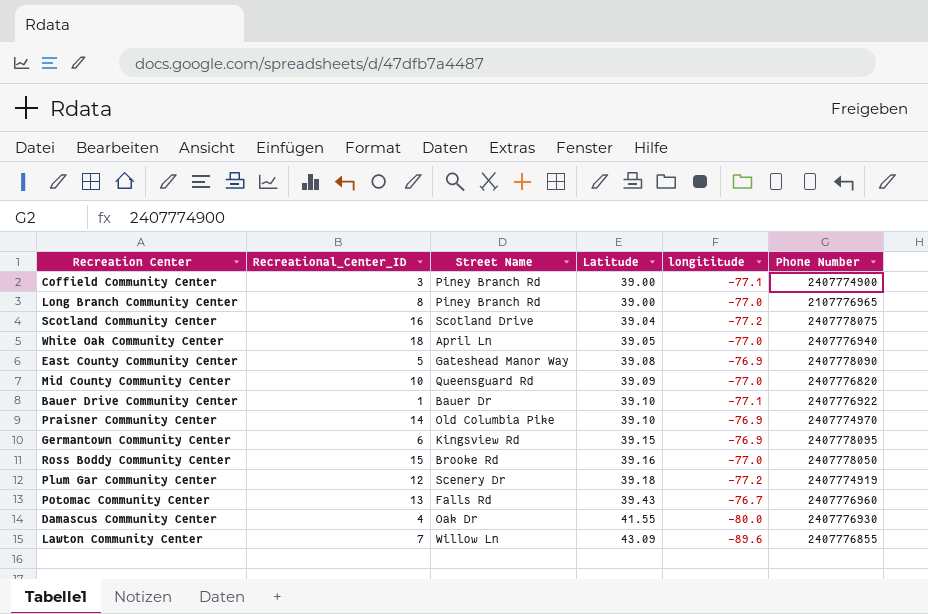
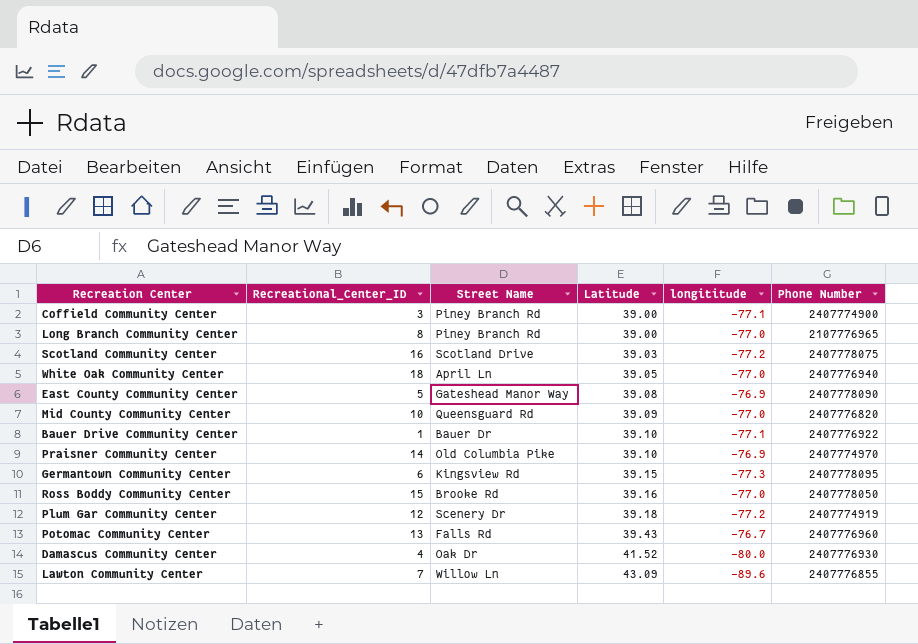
Scotland Community Center | Latitude: 39.04 -> 39.03
Germantown Community Center | longititude: -76.9 -> -77.3
Damascus Community Center | Latitude: 41.55 -> 41.52

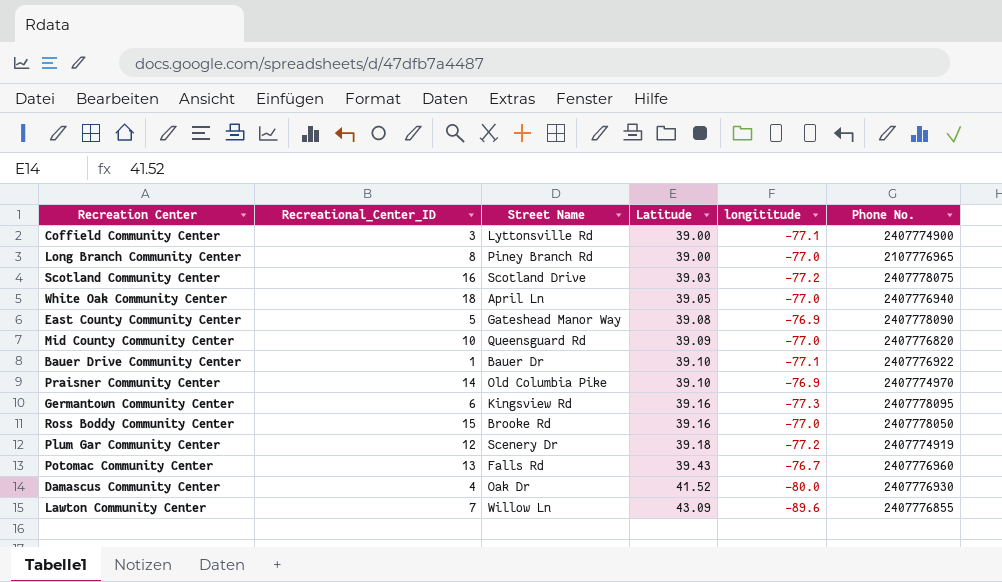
column name: Phone Number -> Phone No.
Coffield Community Center | Street Name: Piney Branch Rd -> Lyttonsville Rd
Germantown Community Center | Latitude: 39.15 -> 39.16

